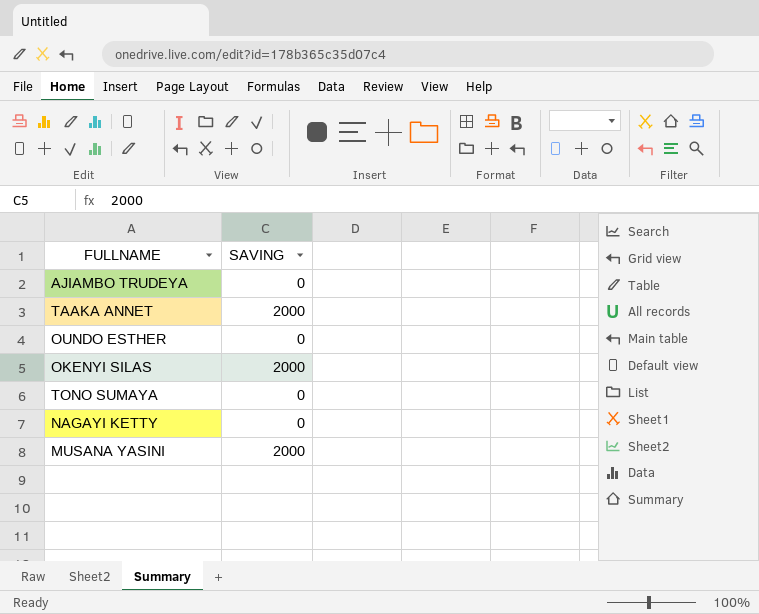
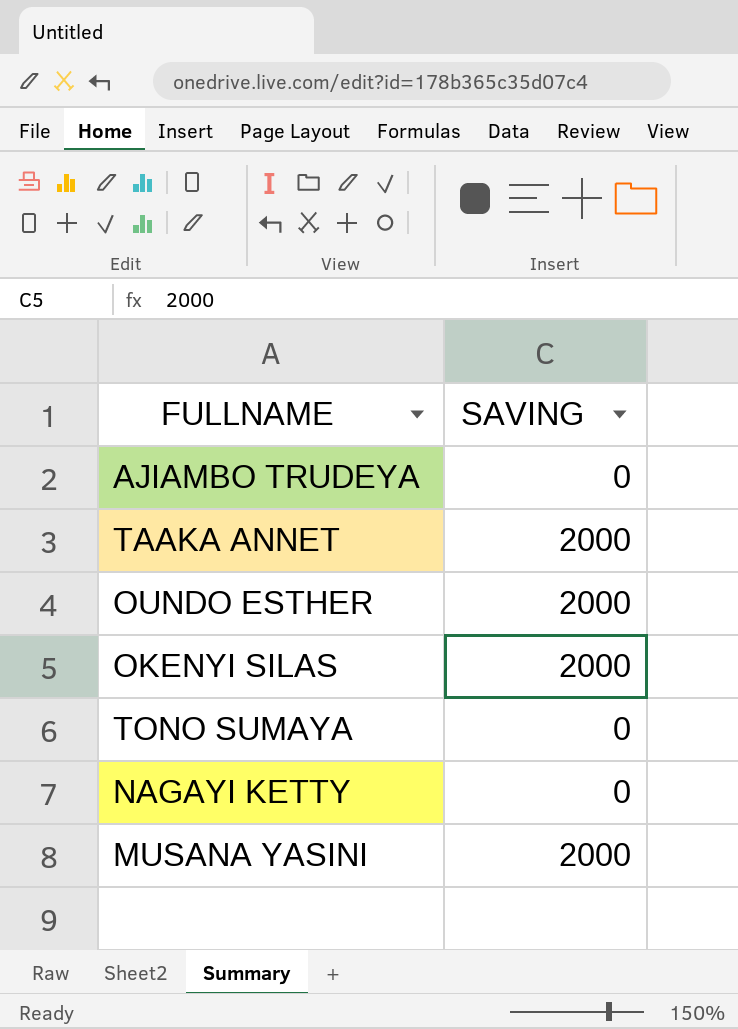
OUNDO ESTHER | SAVING: 0 -> 2000

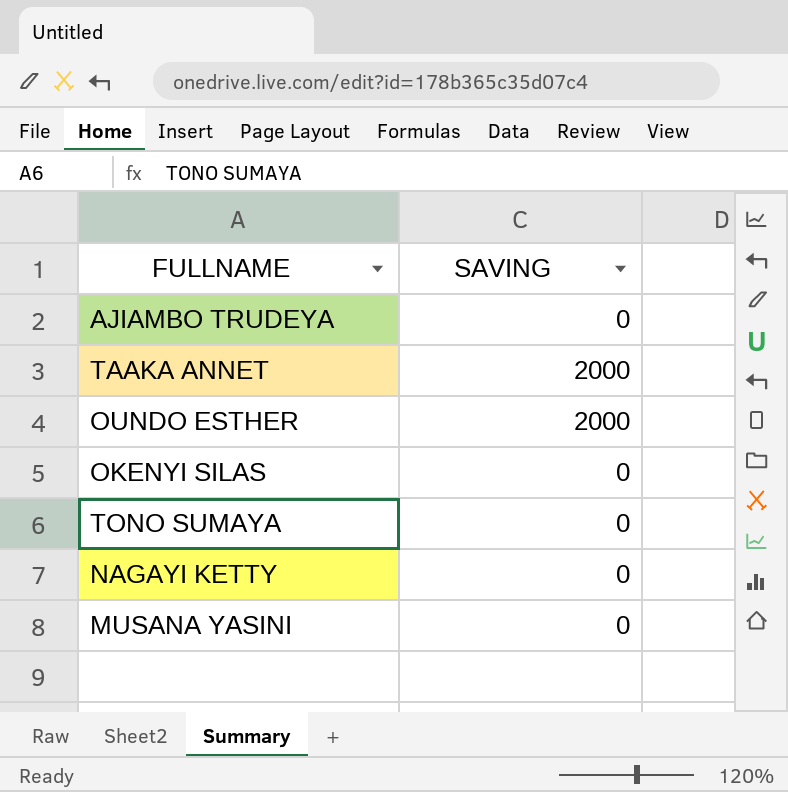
OKENYI SILAS | SAVING: 2000 -> 0
MUSANA YASINI | SAVING: 2000 -> 0

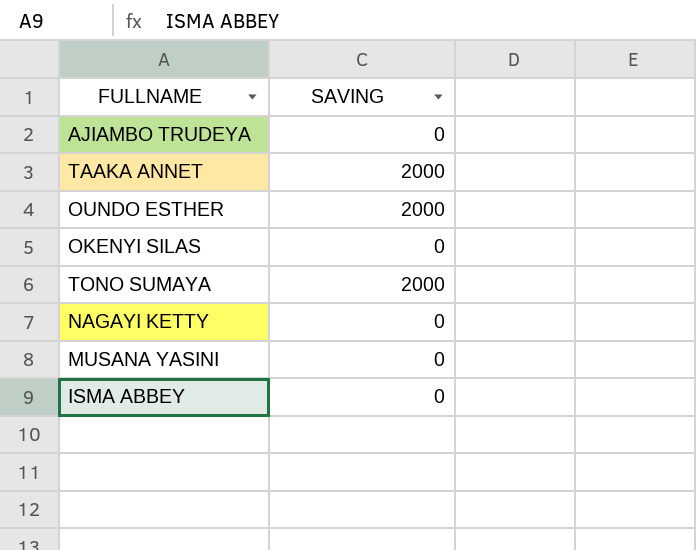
TONO SUMAYA | SAVING: 0 -> 2000
row ISMA ABBEY: none -> 0

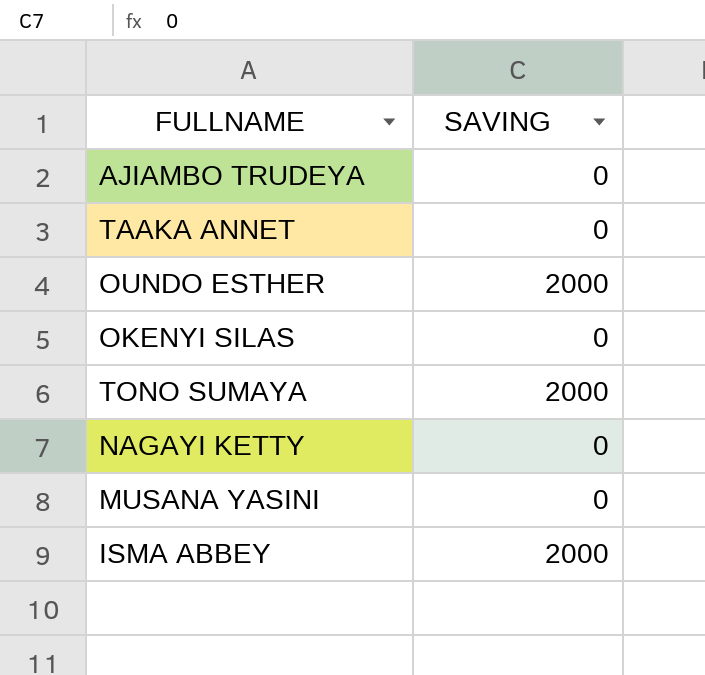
TAAKA ANNET | SAVING: 2000 -> 0
ISMA ABBEY | SAVING: 0 -> 2000

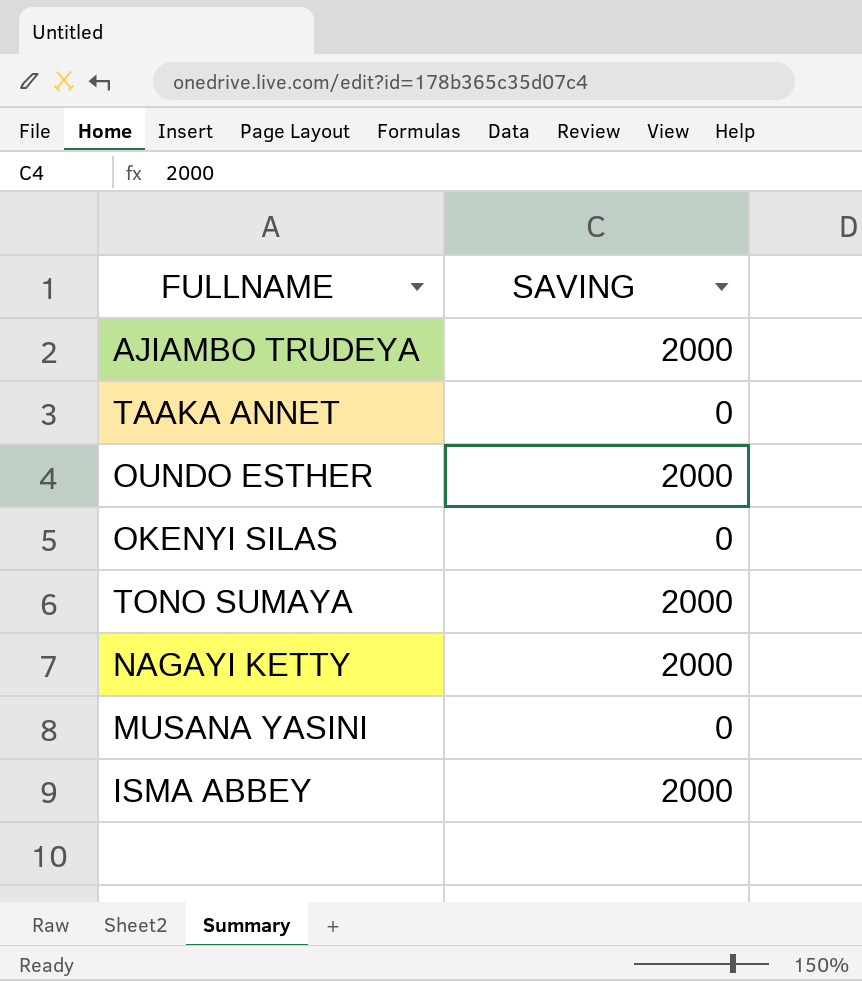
AJIAMBO TRUDEYA | SAVING: 0 -> 2000
NAGAYI KETTY | SAVING: 0 -> 2000

